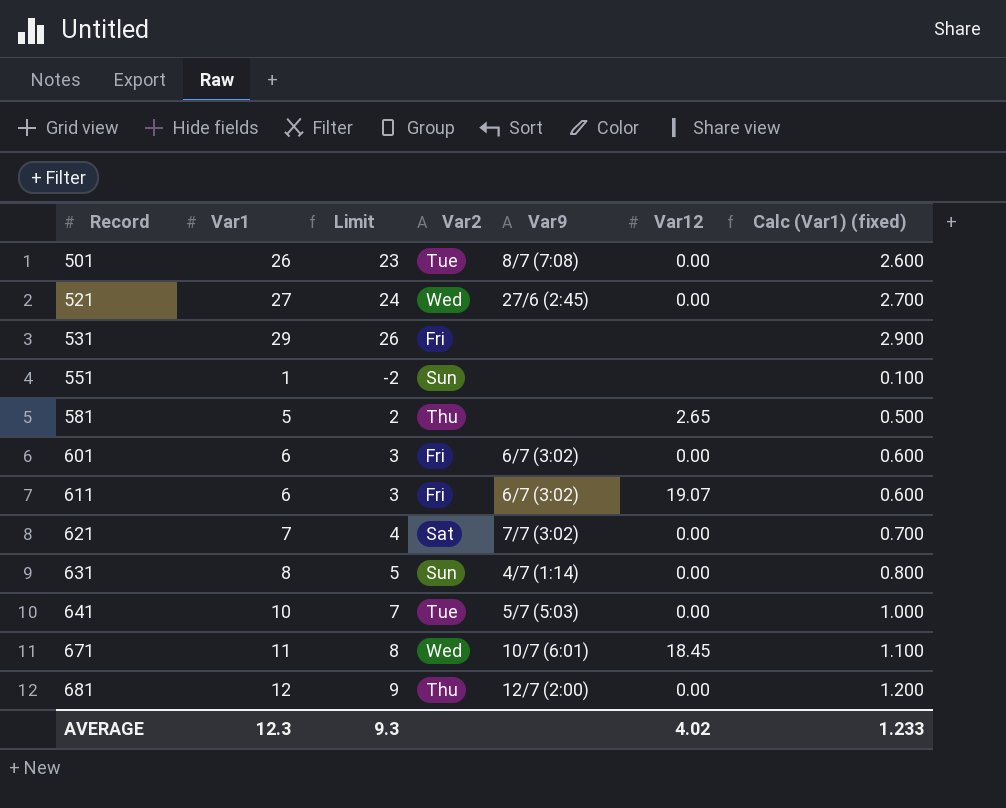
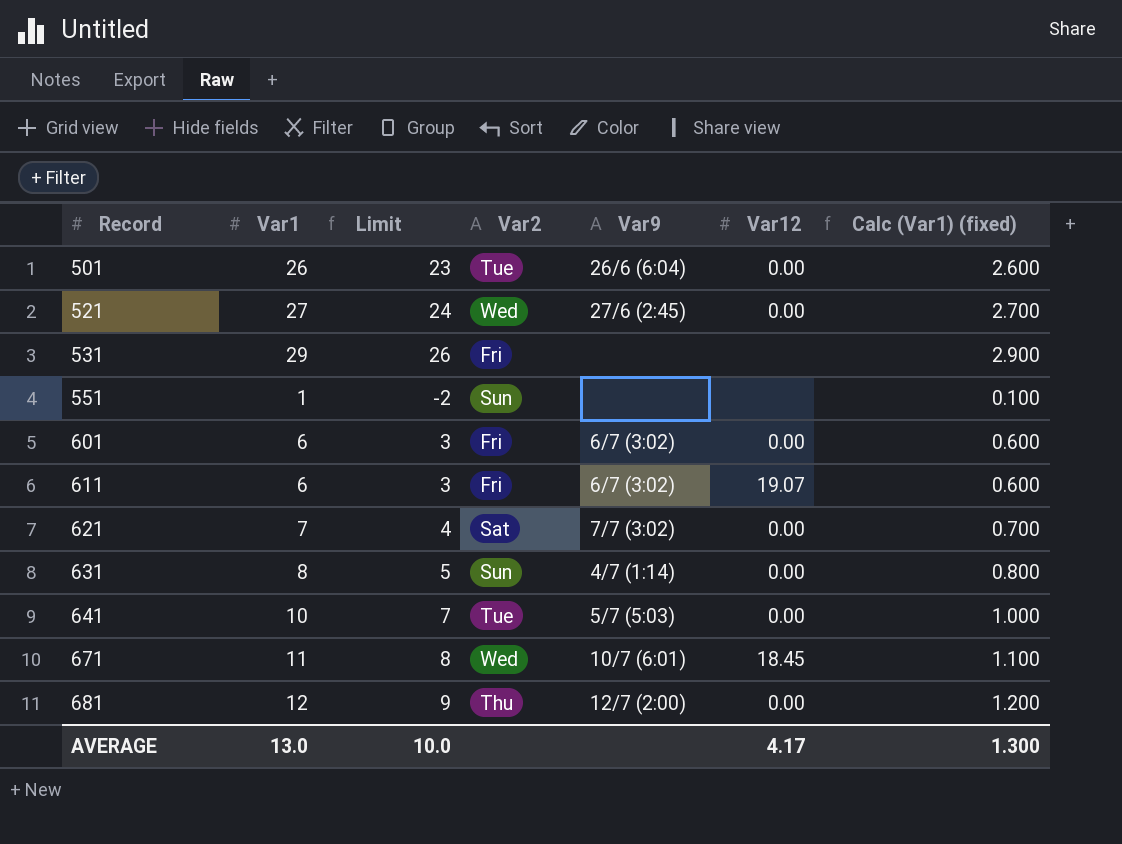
row 581: 5 | 2 | Thu | none | 2.65 | 0.500 -> none
501 | Var9: 8/7 (7:08) -> 26/6 (6:04)
AVERAGE | Var1: 12.3 -> 13.0
AVERAGE | Limit: 9.3 -> 10.0
AVERAGE | Var12: 4.02 -> 4.17
AVERAGE | Calc (Var1) (fixed): 1.233 -> 1.300

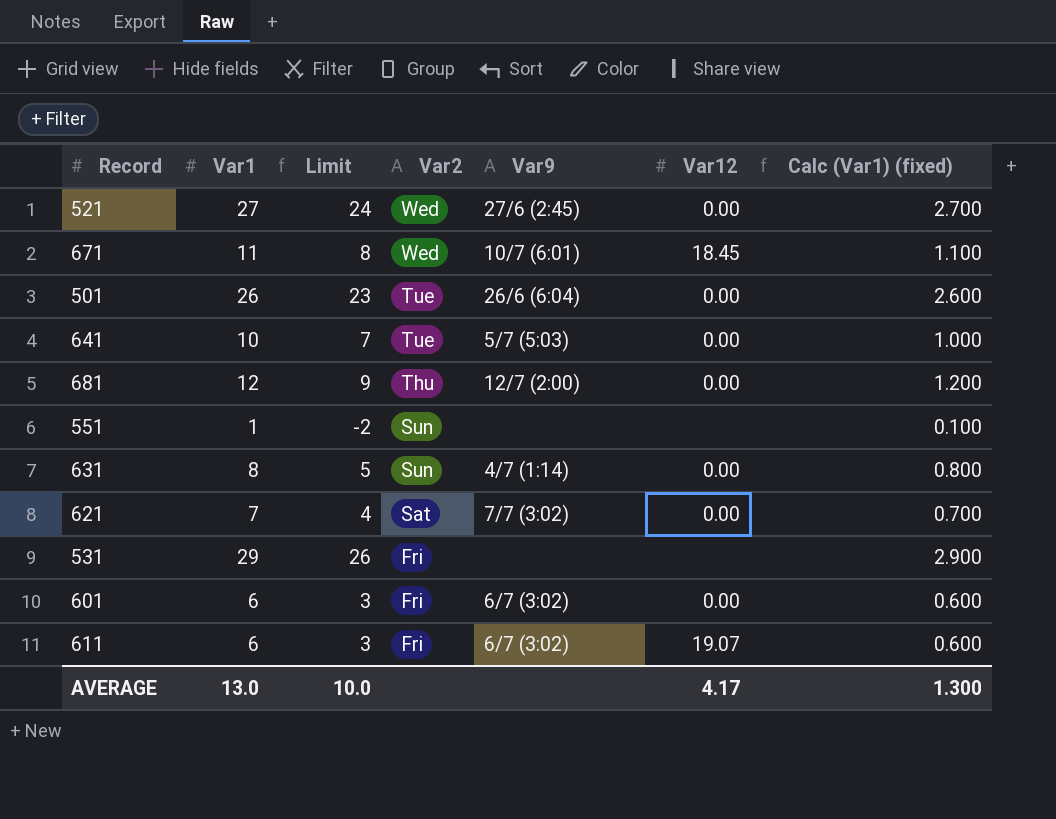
row order: Record ascending -> Var2 descending

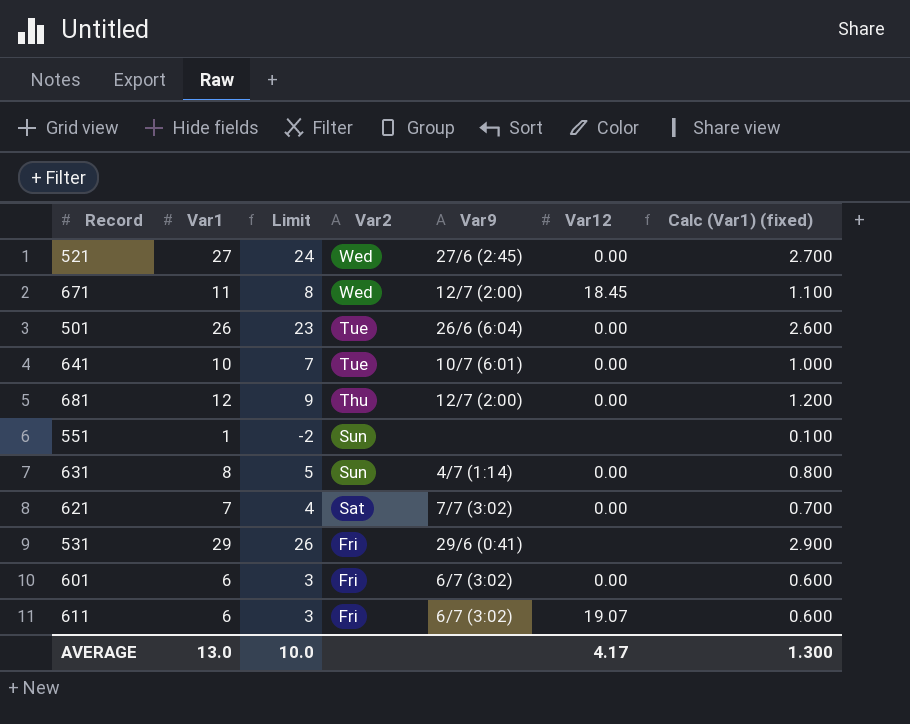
671 | Var9: 10/7 (6:01) -> 12/7 (2:00)
641 | Var9: 5/7 (5:03) -> 10/7 (6:01)
531 | Var9: none -> 29/6 (0:41)

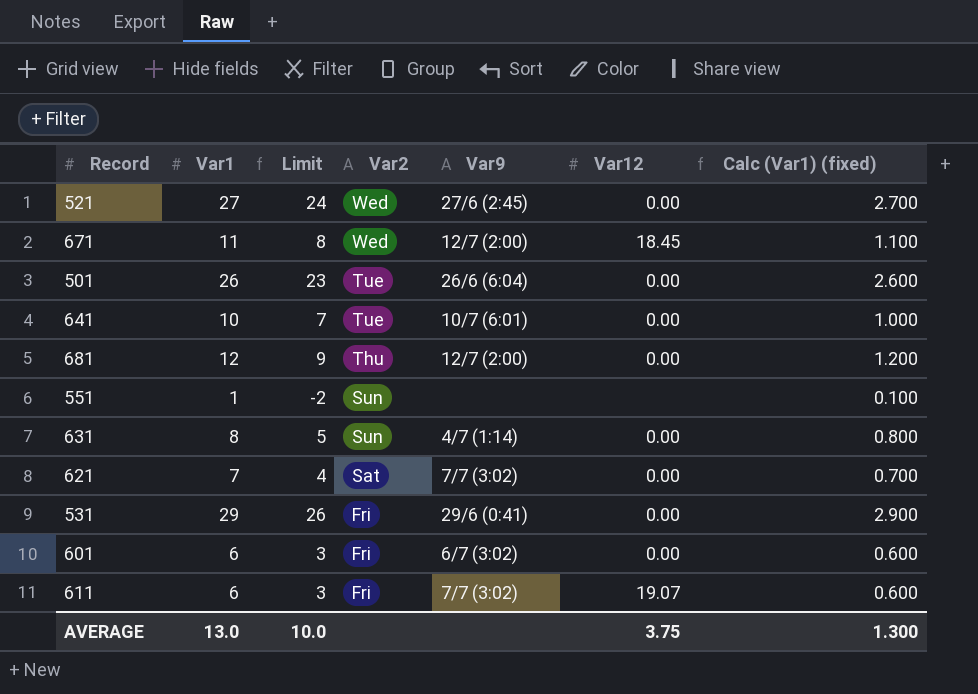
531 | Var12: none -> 0.00
611 | Var9: 6/7 (3:02) -> 7/7 (3:02)
AVERAGE | Var12: 4.17 -> 3.75

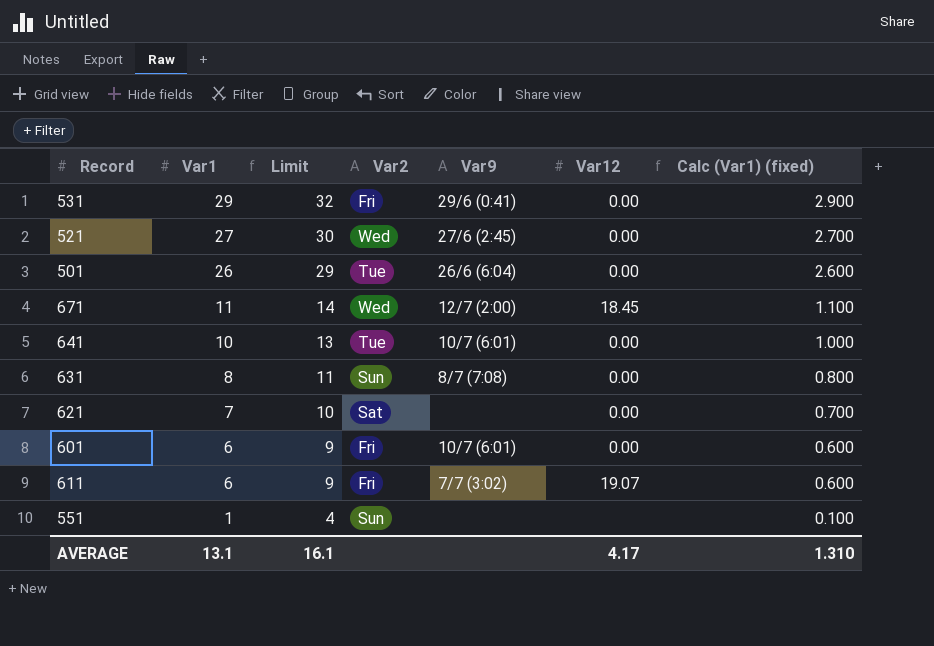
row order: Var2 descending -> Var1 descending
column Limit | formula: [Var1] - 3 -> [Var1] + 3
row 681: 12 | 9 | Thu | 12/7 (2:00) | 0.00 | 1.200 -> none
631 | Var9: 4/7 (1:14) -> 8/7 (7:08)
621 | Var9: 7/7 (3:02) -> none
601 | Var9: 6/7 (3:02) -> 10/7 (6:01)
AVERAGE | Var1: 13.0 -> 13.1
AVERAGE | Limit: 10.0 -> 16.1
AVERAGE | Var12: 3.75 -> 4.17
AVERAGE | Calc (Var1) (fixed): 1.300 -> 1.310

